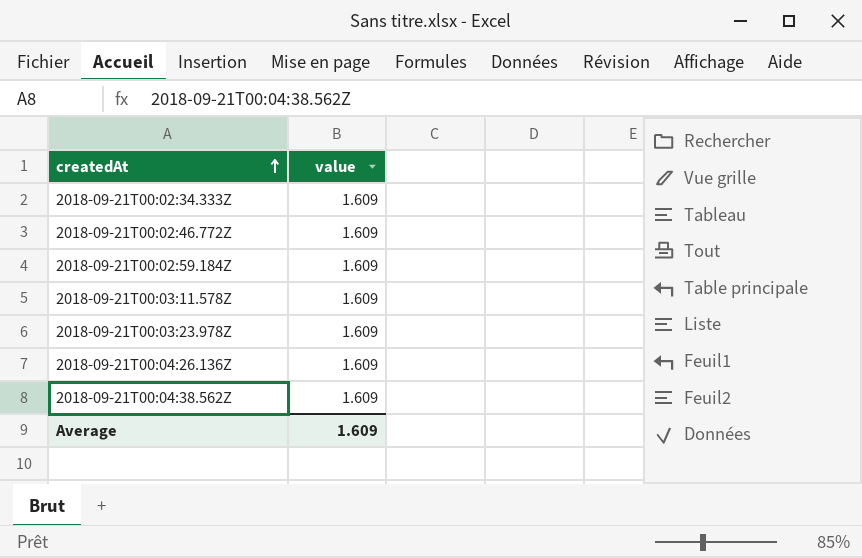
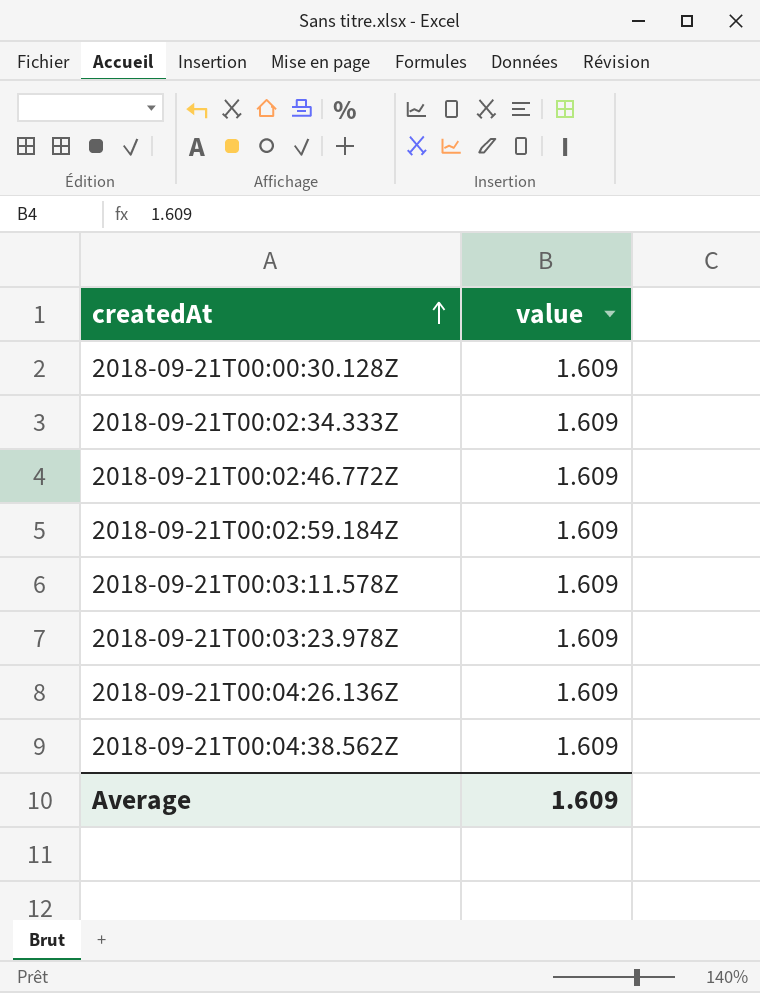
row 2018-09-21T00:00:30.128Z: none -> 1.609

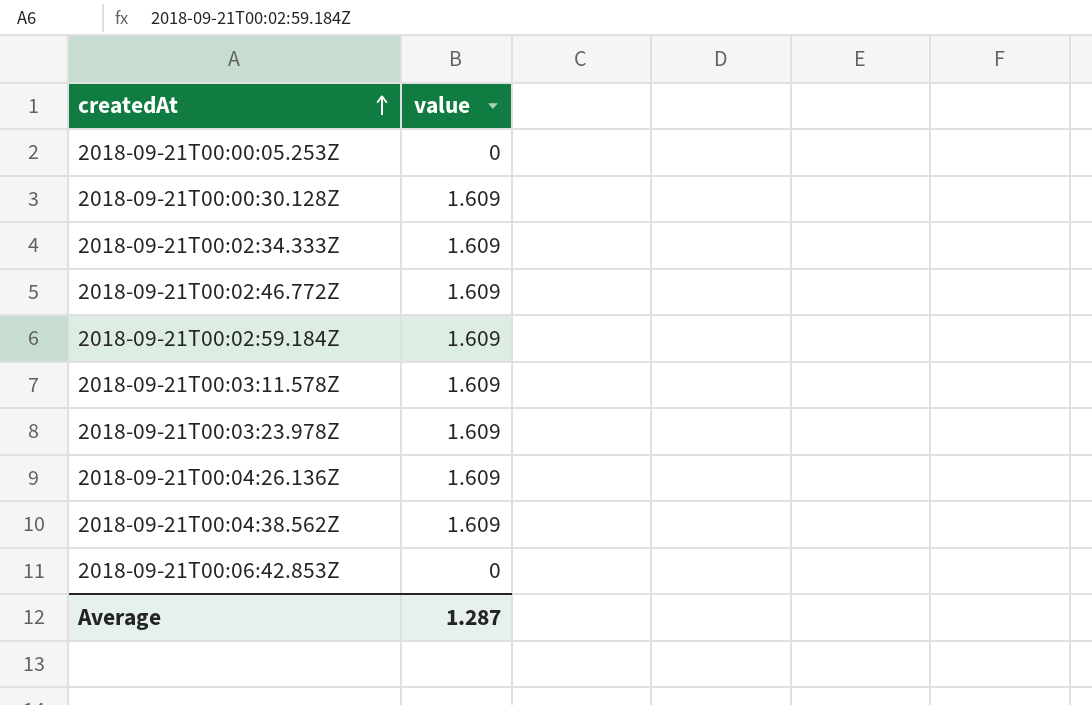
row 2018-09-21T00:00:05.253Z: none -> 0
row 2018-09-21T00:06:42.853Z: none -> 0
Average | value: 1.609 -> 1.287

